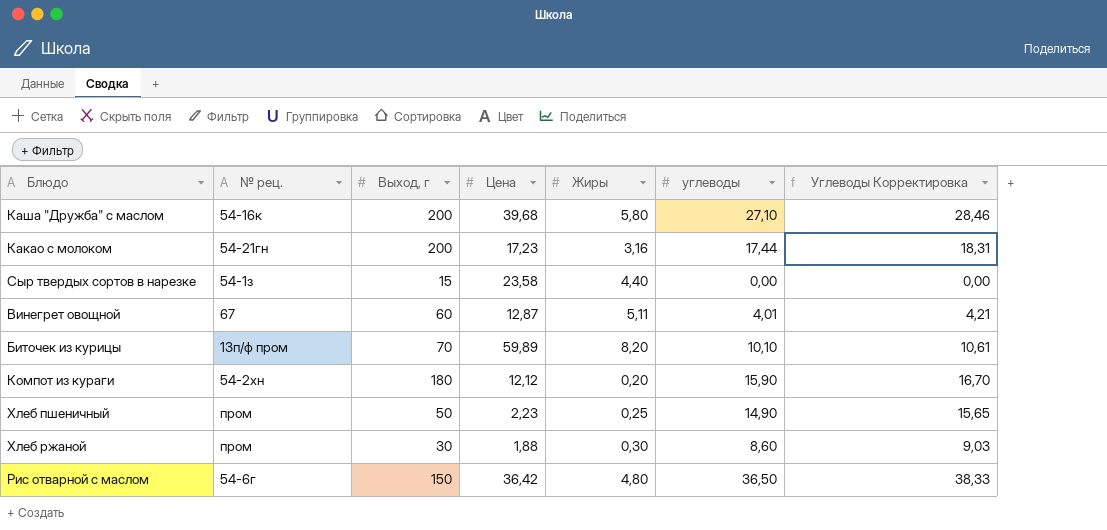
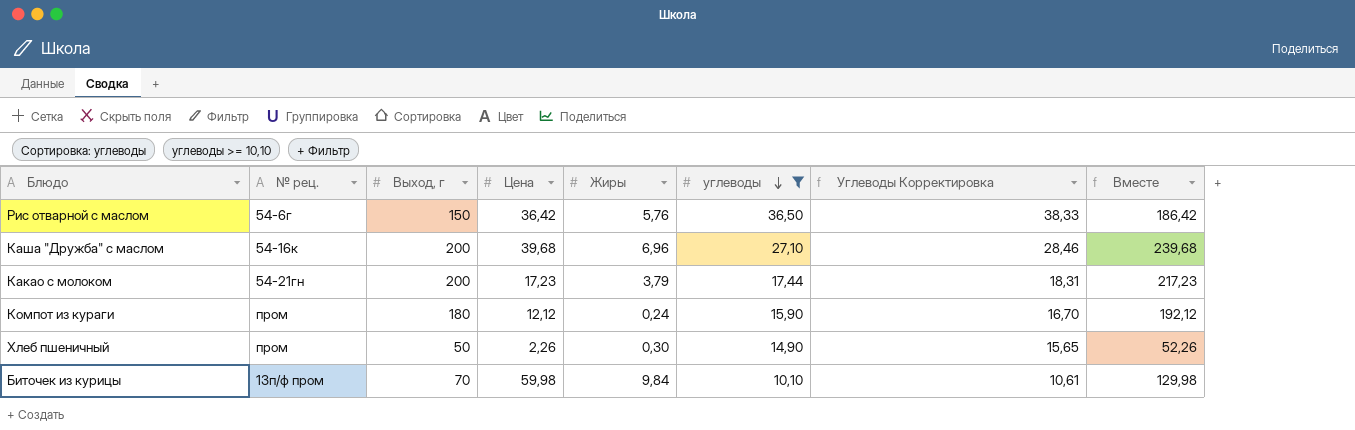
filter: none -> углеводы >= 10,10
row order: none -> углеводы descending
column Вместе | formula: none -> [Выход, г] + [Цена]
Рис отварной с маслом | Жиры: 4,80 -> 5,76
Каша "Дружба" с маслом | Жиры: 5,80 -> 6,96
Какао с молоком | Жиры: 3,16 -> 3,79
Компот из кураги | № рец.: 54-2хн -> пром
Компот из кураги | Жиры: 0,20 -> 0,24
Хлеб пшеничный | Цена: 2,23 -> 2,26
Хлеб пшеничный | Жиры: 0,25 -> 0,30
Биточек из курицы | Цена: 59,89 -> 59,98
Биточек из курицы | Жиры: 8,20 -> 9,84

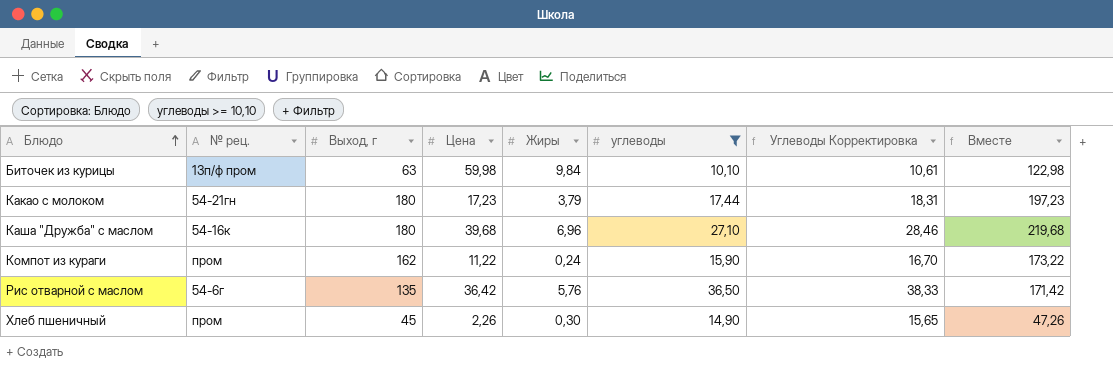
row order: углеводы descending -> Блюдо ascending
Биточек из курицы | Выход, г: 70 -> 63
Биточек из курицы | Вместе: 129,98 -> 122,98
Какао с молоком | Выход, г: 200 -> 180
Какао с молоком | Вместе: 217,23 -> 197,23
Каша "Дружба" с маслом | Выход, г: 200 -> 180
Каша "Дружба" с маслом | Вместе: 239,68 -> 219,68
Компот из кураги | Выход, г: 180 -> 162
Компот из кураги | Цена: 12,12 -> 11,22
Компот из кураги | Вместе: 192,12 -> 173,22
Рис отварной с маслом | Выход, г: 150 -> 135
Рис отварной с маслом | Вместе: 186,42 -> 171,42
Хлеб пшеничный | Выход, г: 50 -> 45
Хлеб пшеничный | Вместе: 52,26 -> 47,26

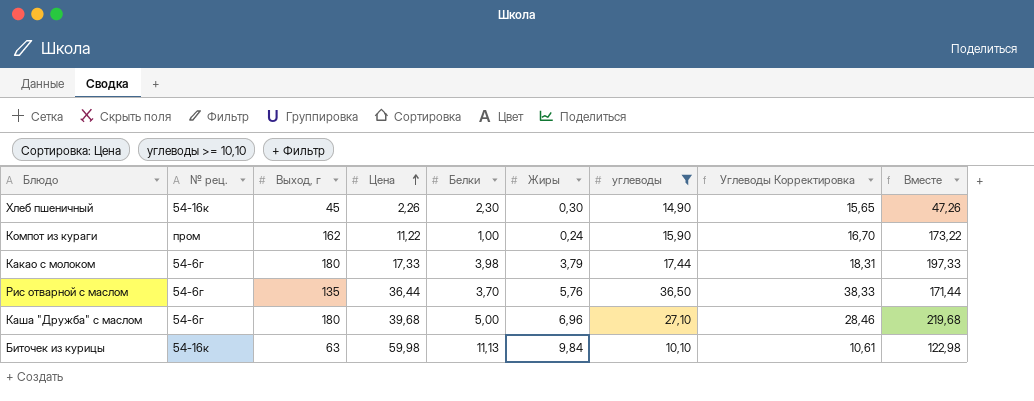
row order: Блюдо ascending -> Цена ascending
column Белки | position: none -> 5
Хлеб пшеничный | № рец.: пром -> 54-16к
Какао с молоком | № рец.: 54-21гн -> 54-6г
Какао с молоком | Цена: 17,23 -> 17,33
Какао с молоком | Вместе: 197,23 -> 197,33
Рис отварной с маслом | Цена: 36,42 -> 36,44
Рис отварной с маслом | Вместе: 171,42 -> 171,44
Каша "Дружба" с маслом | № рец.: 54-16к -> 54-6г
Биточек из курицы | № рец.: 13п/ф пром -> 54-16к

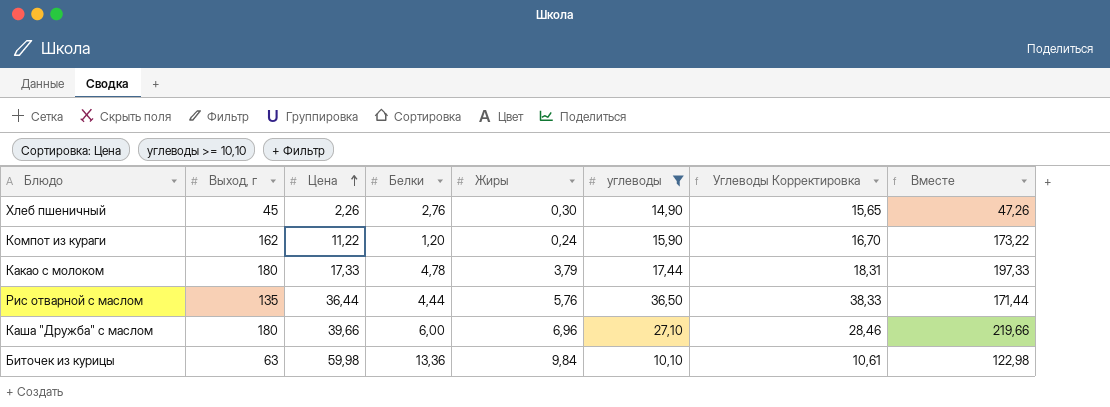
column № рец. | position: 2 -> none
Хлеб пшеничный | Белки: 2,30 -> 2,76
Компот из кураги | Белки: 1,00 -> 1,20
Какао с молоком | Белки: 3,98 -> 4,78
Рис отварной с маслом | Белки: 3,70 -> 4,44
Каша "Дружба" с маслом | Цена: 39,68 -> 39,66
Каша "Дружба" с маслом | Белки: 5,00 -> 6,00
Каша "Дружба" с маслом | Вместе: 219,68 -> 219,66
Биточек из курицы | Белки: 11,13 -> 13,36

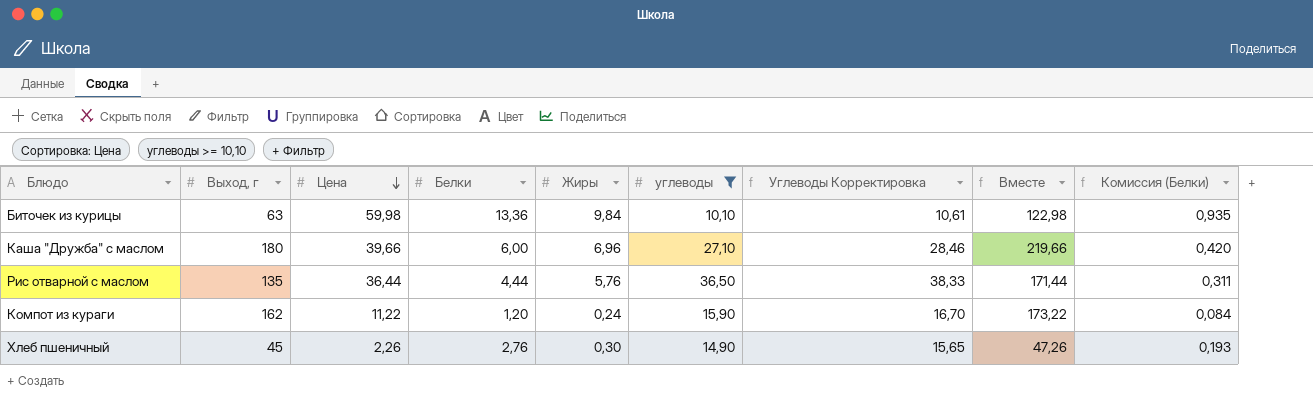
row order: Цена ascending -> Цена descending
column Комиссия (Белки) | formula: none -> [Белки] * 0,07
row Какао с молоком: 180 | 17,33 | 4,78 | 3,79 | 17,44 | 18,31 | 197,33 -> none

